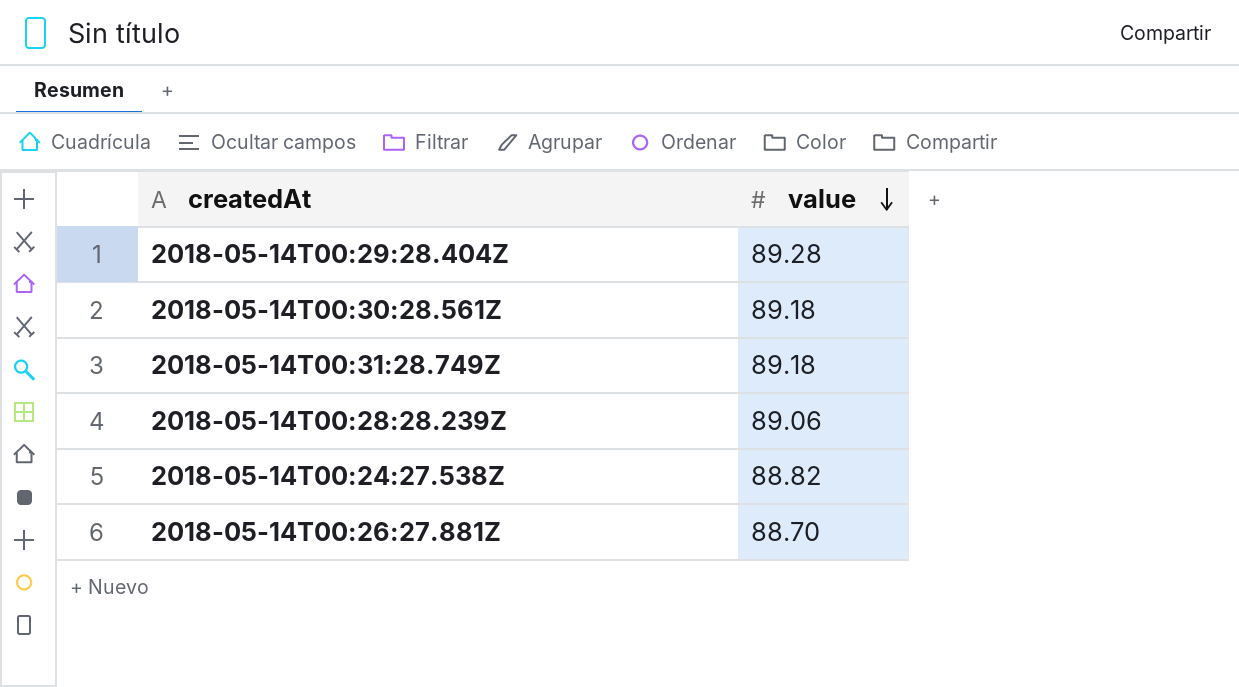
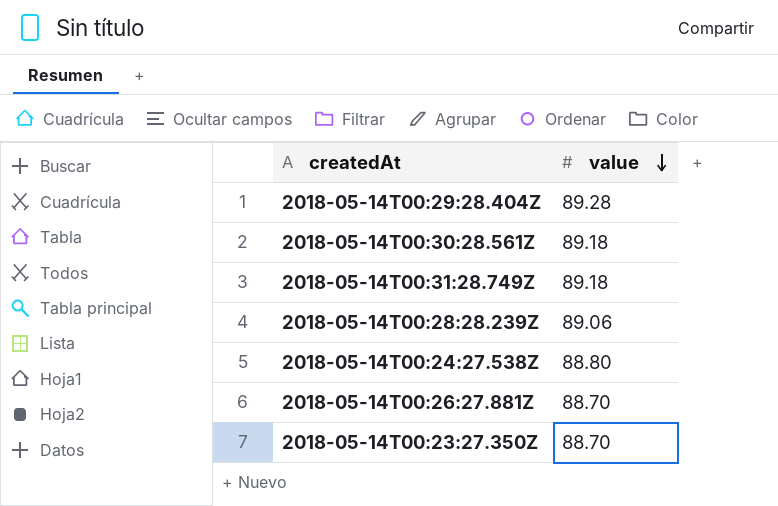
2018-05-14T00:24:27.538Z | value: 88.82 -> 88.80
row 2018-05-14T00:23:27.350Z: none -> 88.70

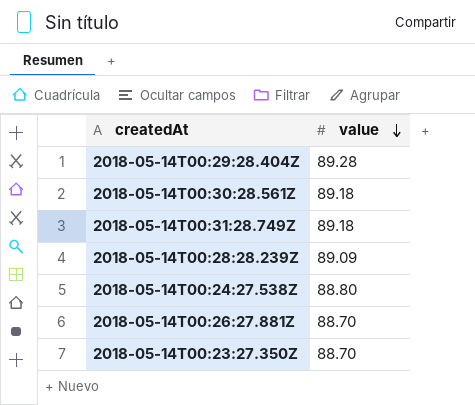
2018-05-14T00:28:28.239Z | value: 89.06 -> 89.09

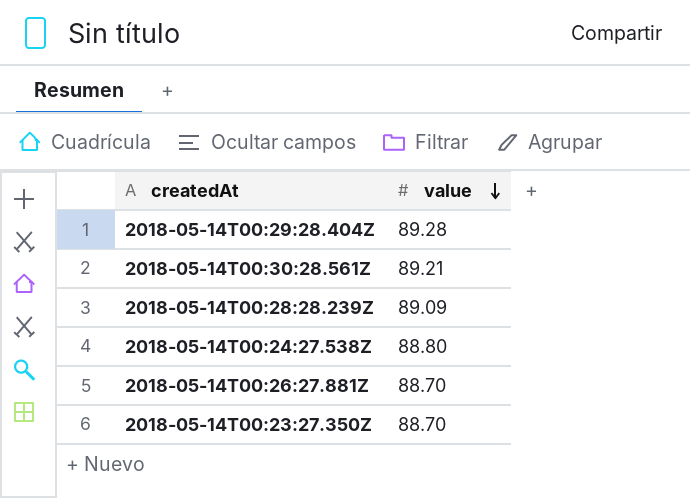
row 2018-05-14T00:31:28.749Z: 89.18 -> none
2018-05-14T00:30:28.561Z | value: 89.18 -> 89.21

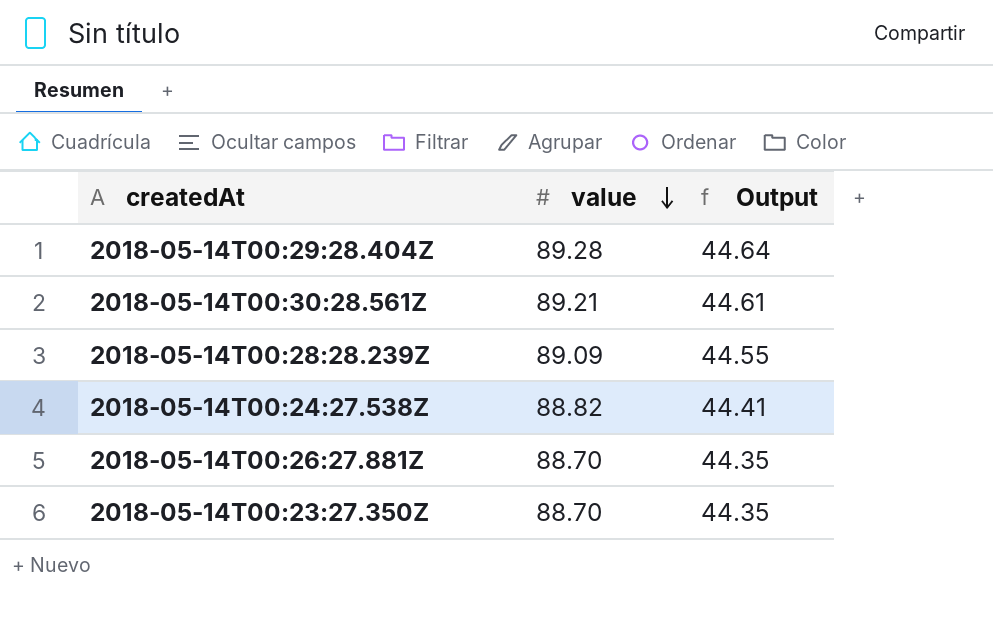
column Output | formula: none -> [value] * 0.5
2018-05-14T00:24:27.538Z | value: 88.80 -> 88.82

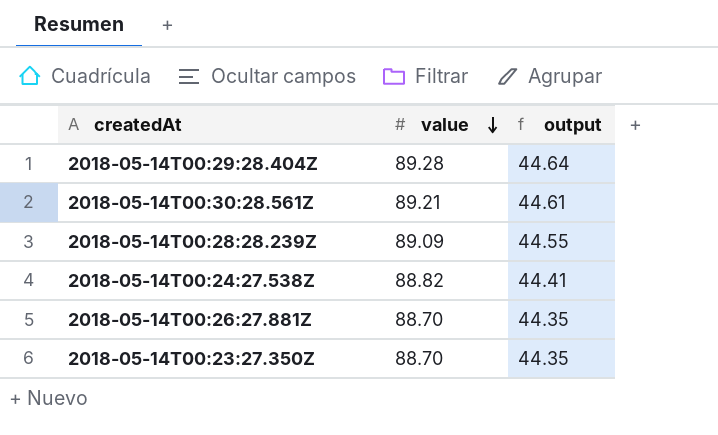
column name: Output -> output

